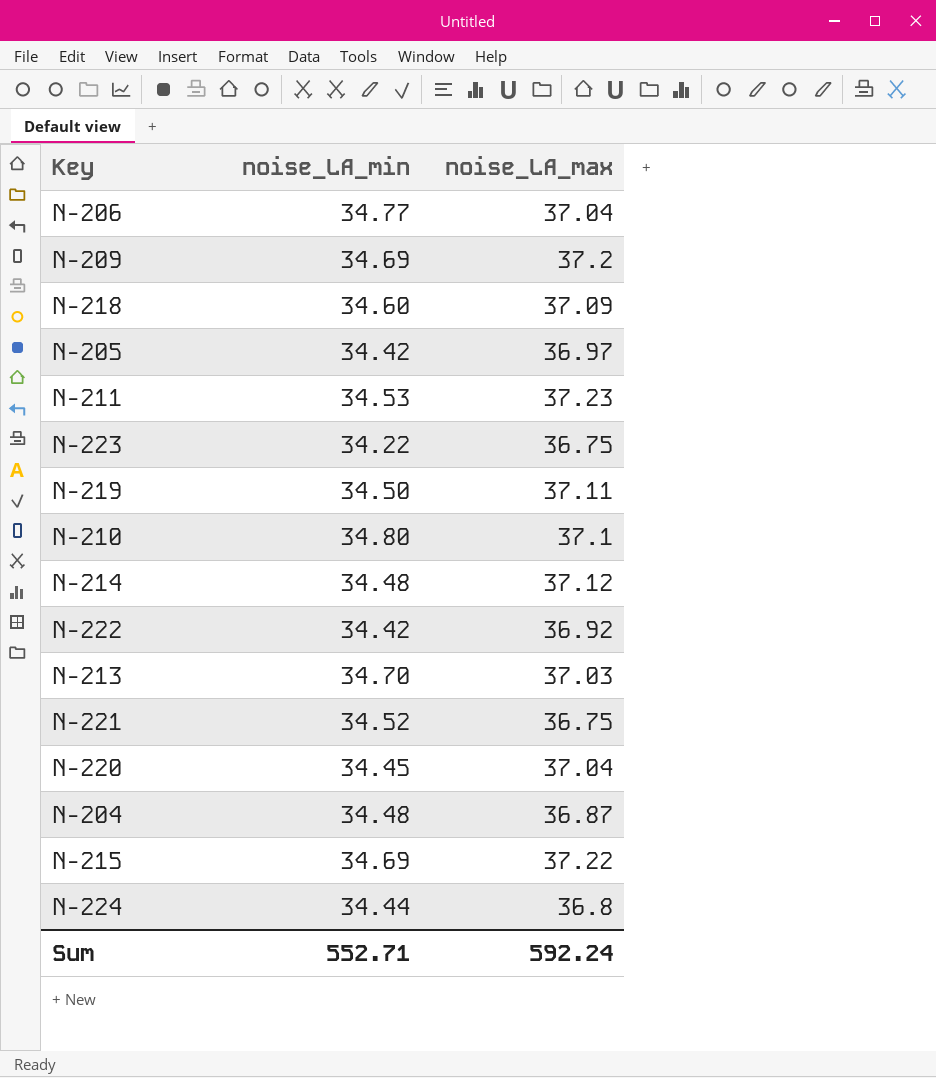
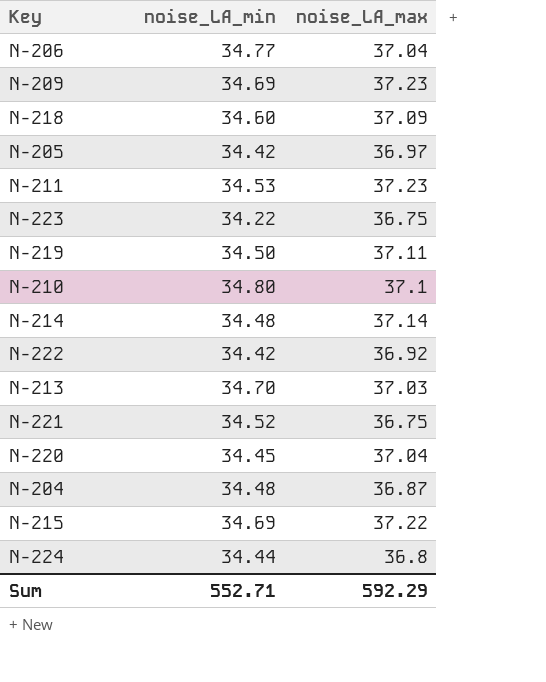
N-209 | noise_LA_max: 37.2 -> 37.23
N-214 | noise_LA_max: 37.12 -> 37.14
Sum | noise_LA_max: 592.24 -> 592.29

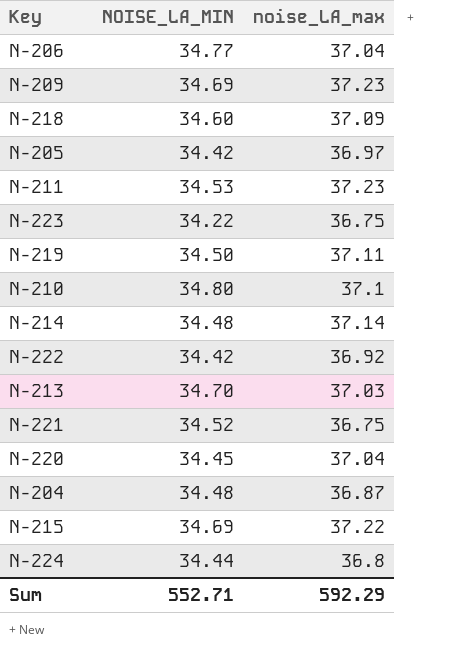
column name: noise_LA_min -> NOISE_LA_MIN

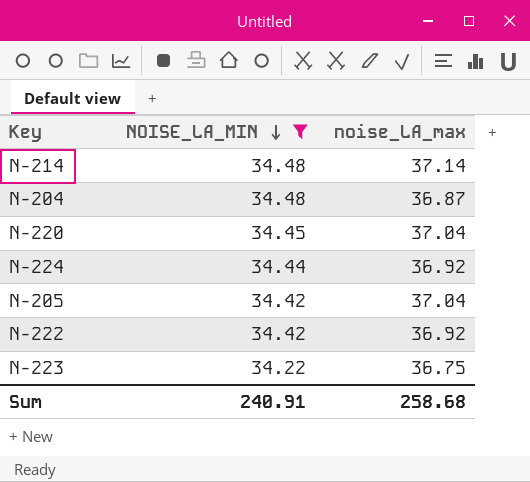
filter: none -> NOISE_LA_MIN <= 34.48
row order: none -> NOISE_LA_MIN descending
N-224 | noise_LA_max: 36.8 -> 36.92
N-205 | noise_LA_max: 36.97 -> 37.04
Sum | NOISE_LA_MIN: 552.71 -> 240.91
Sum | noise_LA_max: 592.29 -> 258.68

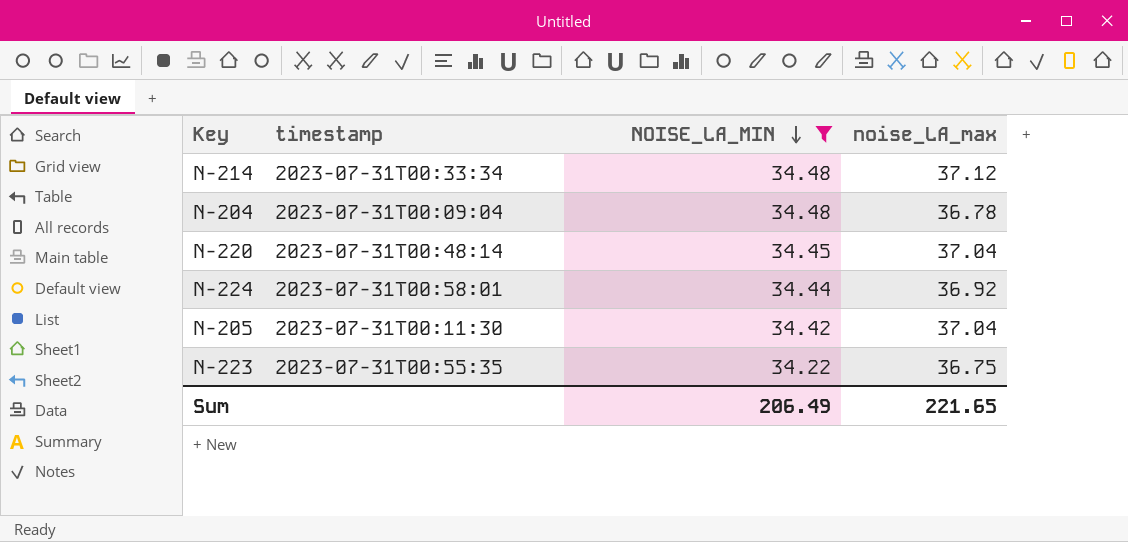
column timestamp | position: none -> 2
row N-222: 34.42 | 36.92 -> none
N-214 | noise_LA_max: 37.14 -> 37.12
N-204 | noise_LA_max: 36.87 -> 36.78
Sum | NOISE_LA_MIN: 240.91 -> 206.49
Sum | noise_LA_max: 258.68 -> 221.65

